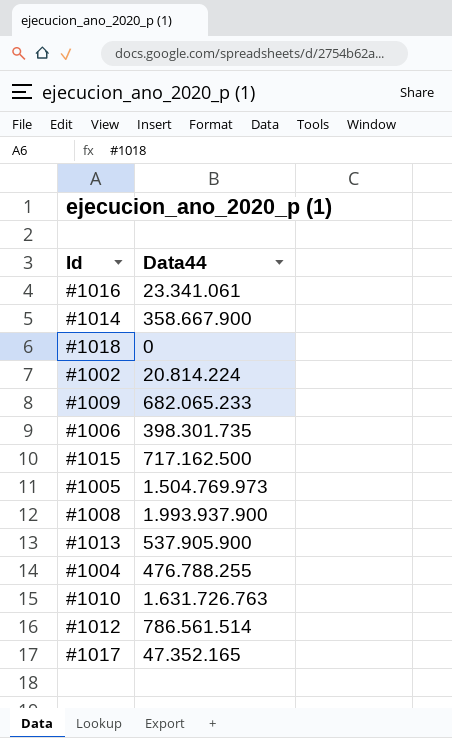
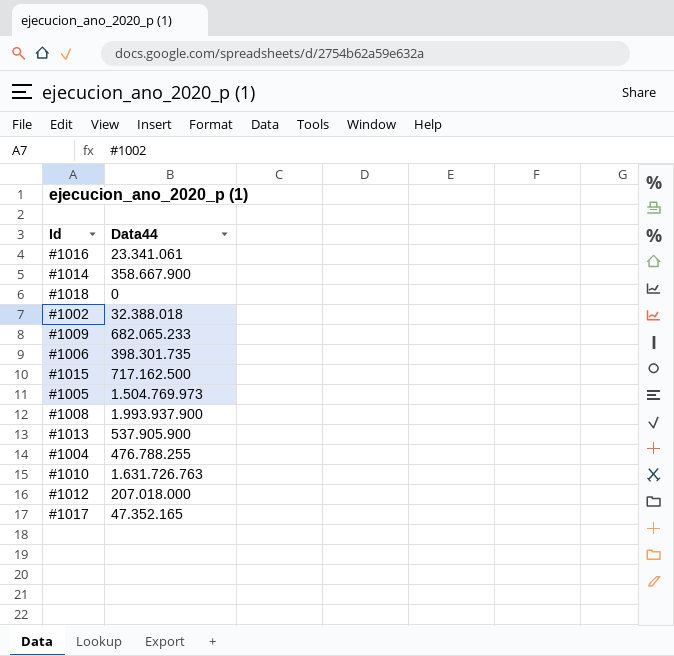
#1002 | Data44: 20.814.224 -> 32.388.018
#1012 | Data44: 786.561.514 -> 207.018.000

